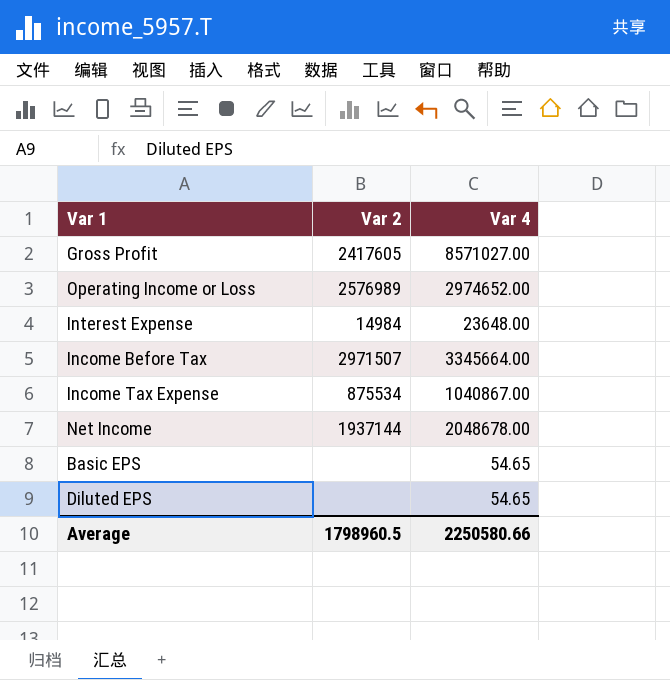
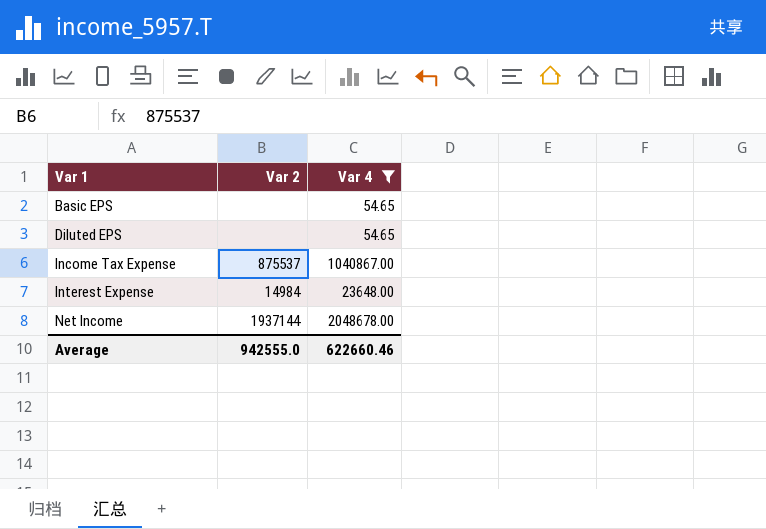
filter: none -> Var 4 <= 2048678.00
row order: none -> Var 1 ascending
Income Tax Expense | Var 2: 875534 -> 875537
Average | Var 2: 1798960.5 -> 942555.0
Average | Var 4: 2250580.66 -> 622660.46

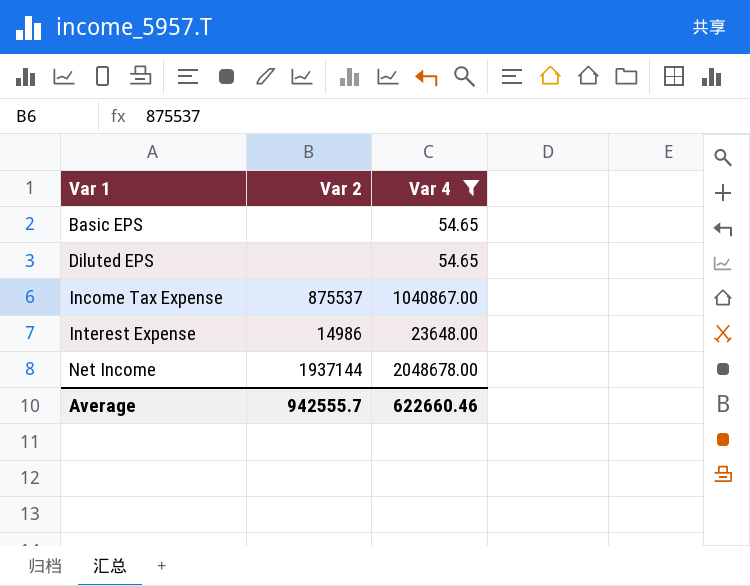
Interest Expense | Var 2: 14984 -> 14986
Average | Var 2: 942555.0 -> 942555.7

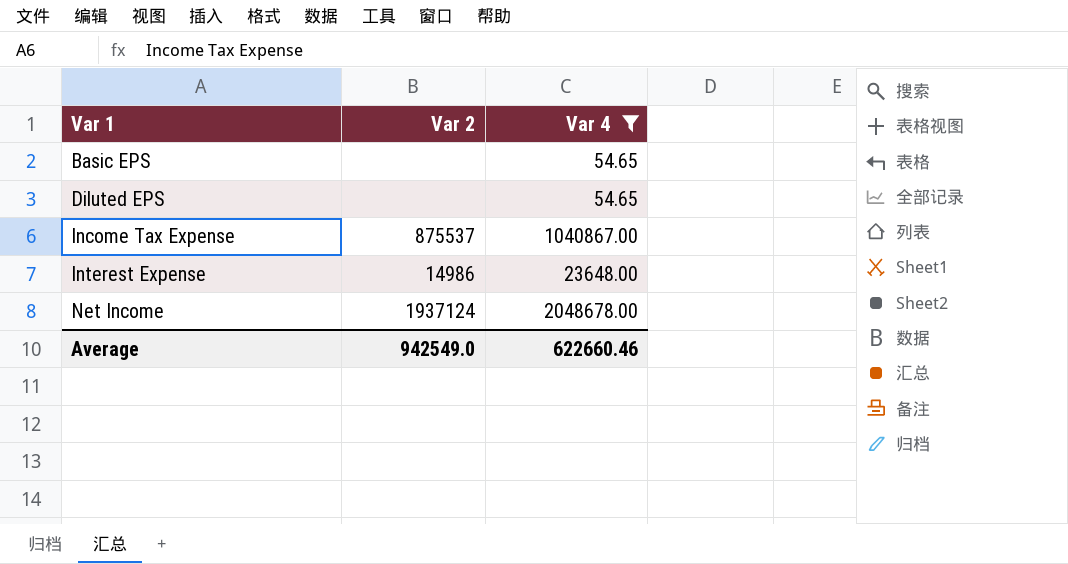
Net Income | Var 2: 1937144 -> 1937124
Average | Var 2: 942555.7 -> 942549.0

